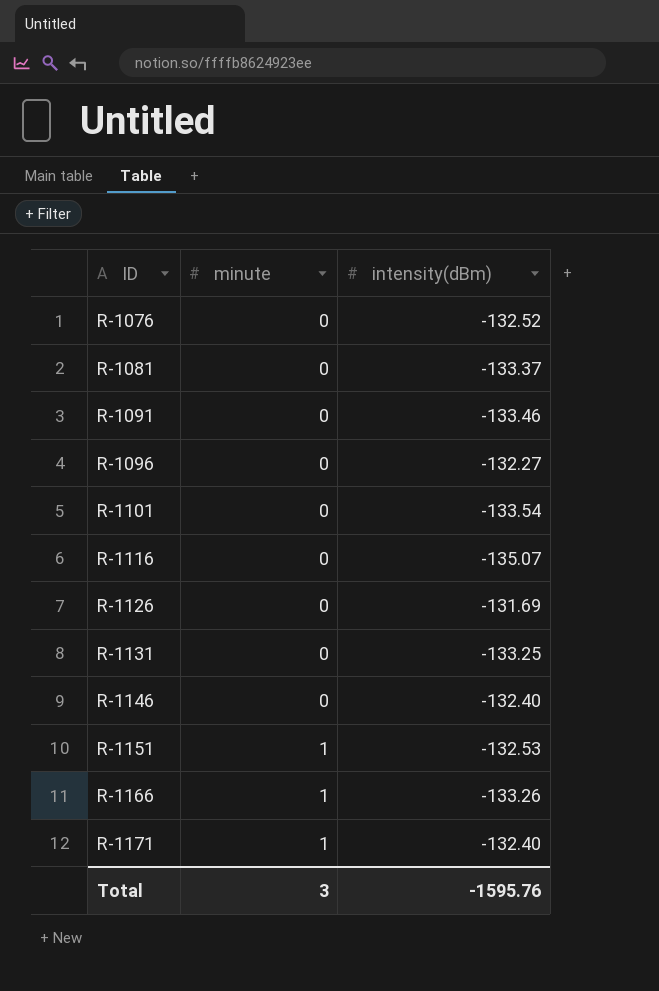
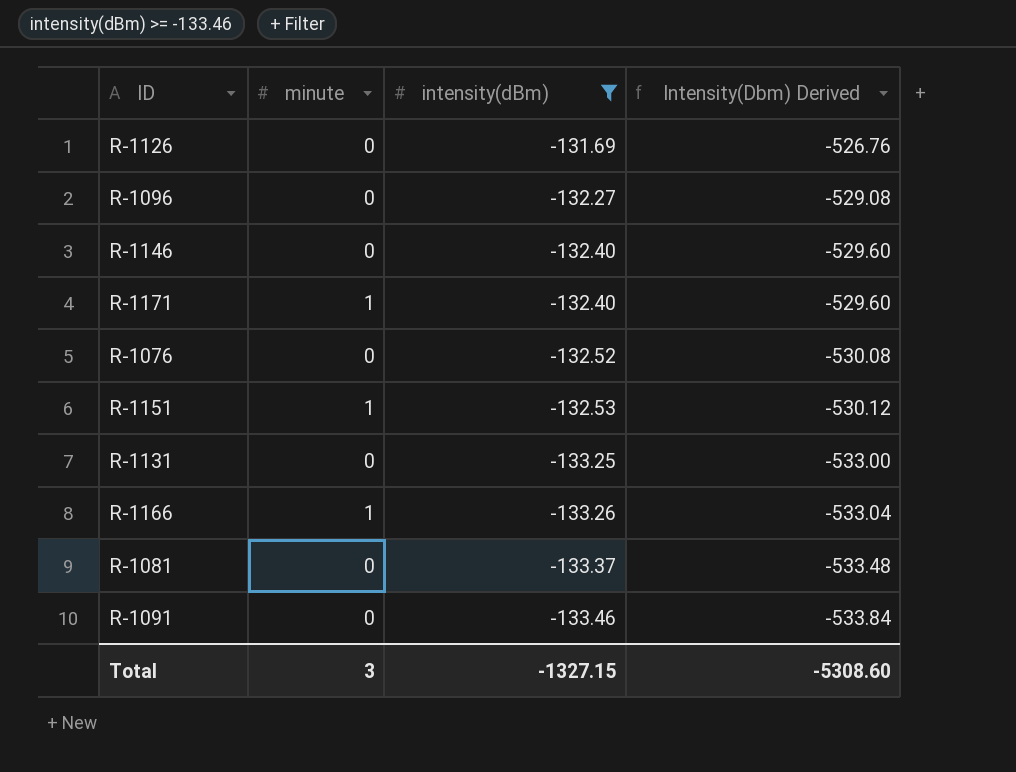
filter: none -> intensity(dBm) >= -133.46
row order: ID ascending -> intensity(dBm) descending
column Intensity(Dbm) Derived | formula: none -> [intensity(dBm)] * 4
Total | intensity(dBm): -1595.76 -> -1327.15

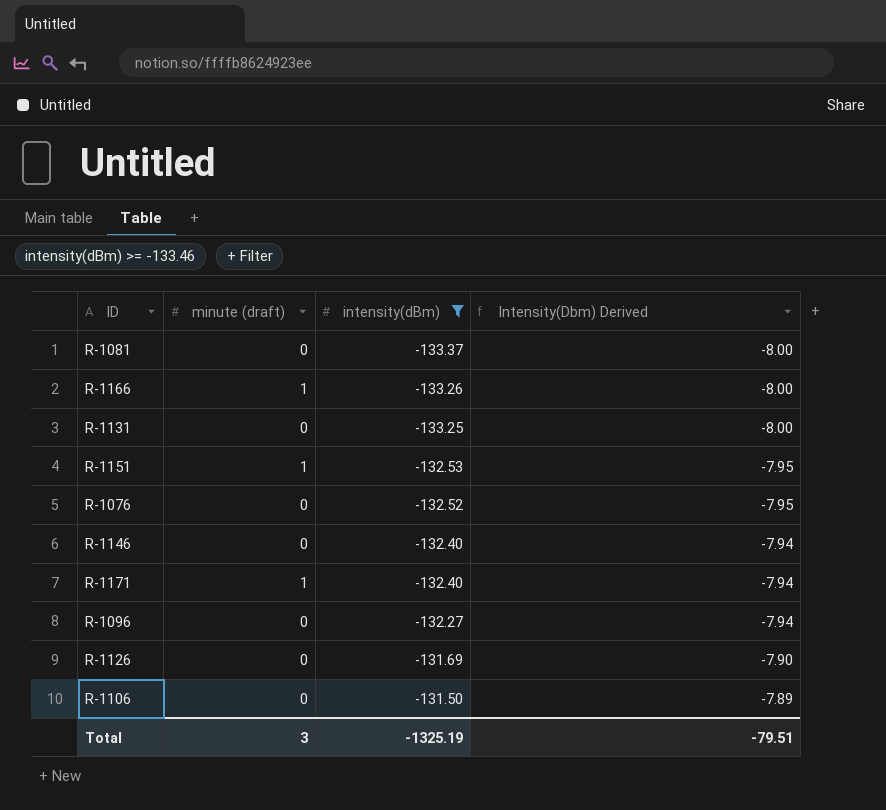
row order: intensity(dBm) descending -> intensity(dBm) ascending
column name: minute -> minute (draft)
column Intensity(Dbm) Derived | formula: [intensity(dBm)] * 4 -> [intensity(dBm)] * 0.06
row R-1091: 0 | -133.46 | -533.84 -> none
row R-1106: none -> 0 | -131.50 | -7.89
Total | intensity(dBm): -1327.15 -> -1325.19
Total | Intensity(Dbm) Derived: -5308.60 -> -79.51

